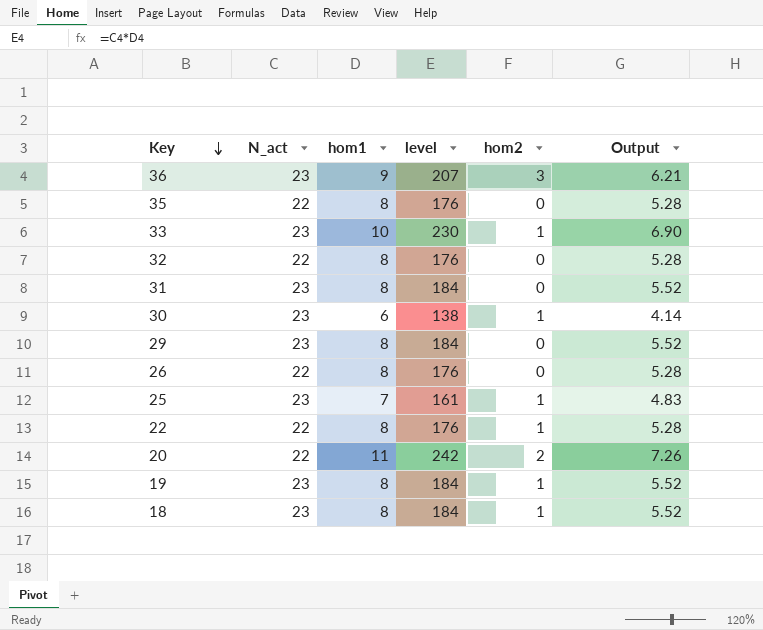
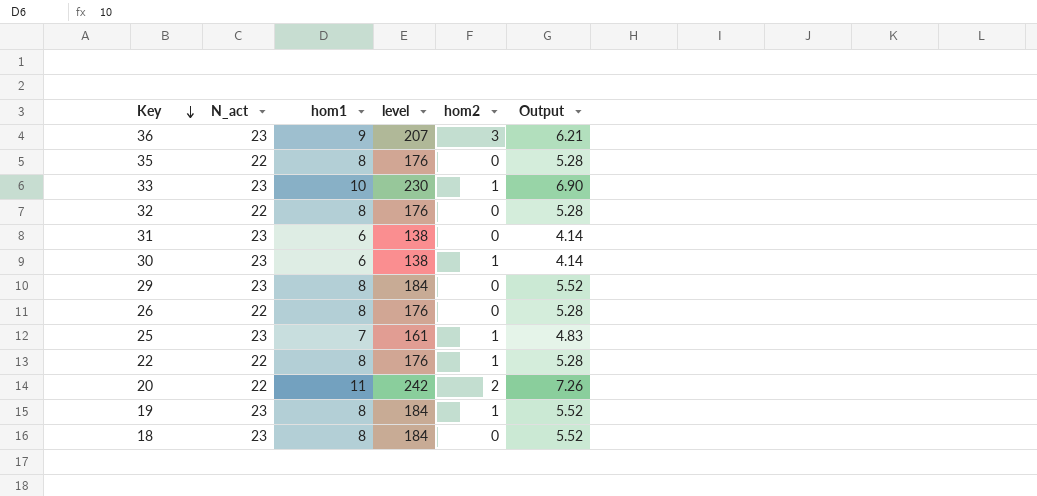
31 | hom1: 8 -> 6
31 | level: 184 -> 138
31 | Output: 5.52 -> 4.14
18 | hom2: 1 -> 0

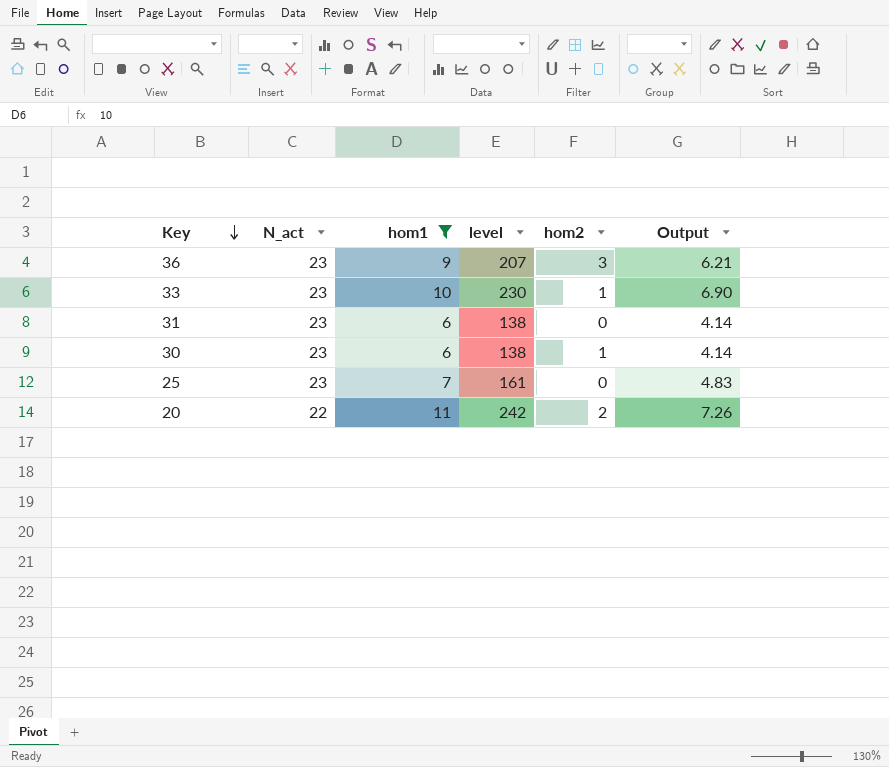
filter: none -> hom1 != 8
25 | hom2: 1 -> 0

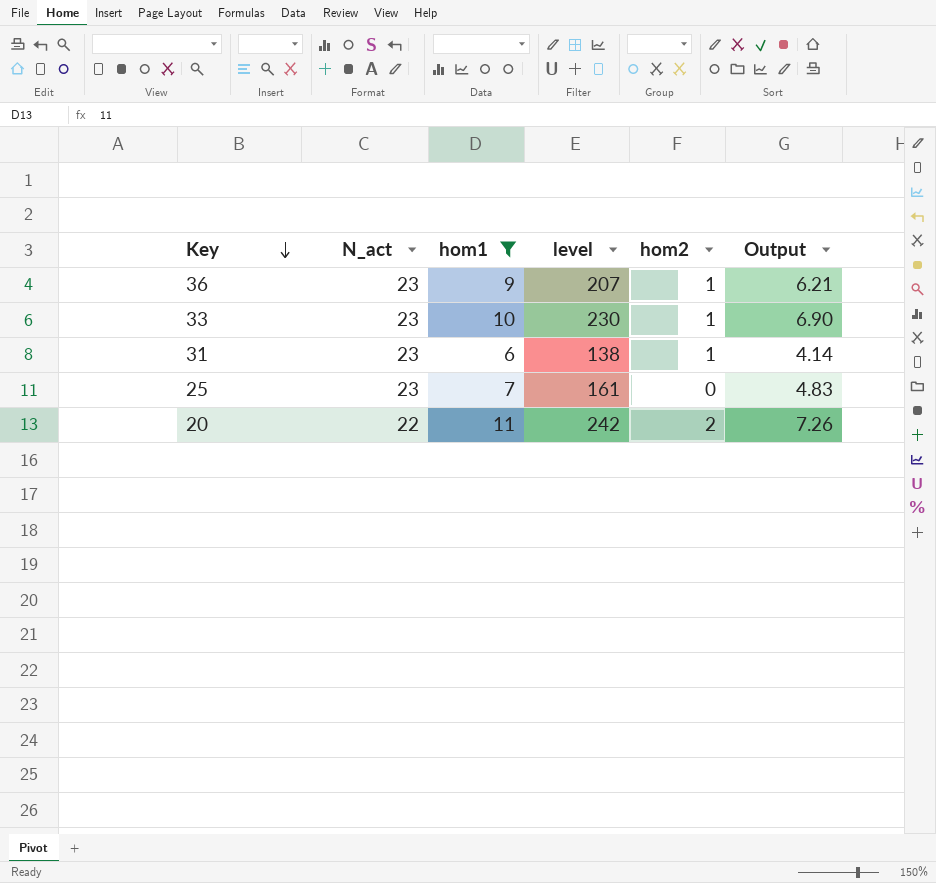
row 30: 23 | 6 | 138 | 1 | 4.14 -> none
36 | hom2: 3 -> 1
31 | hom2: 0 -> 1

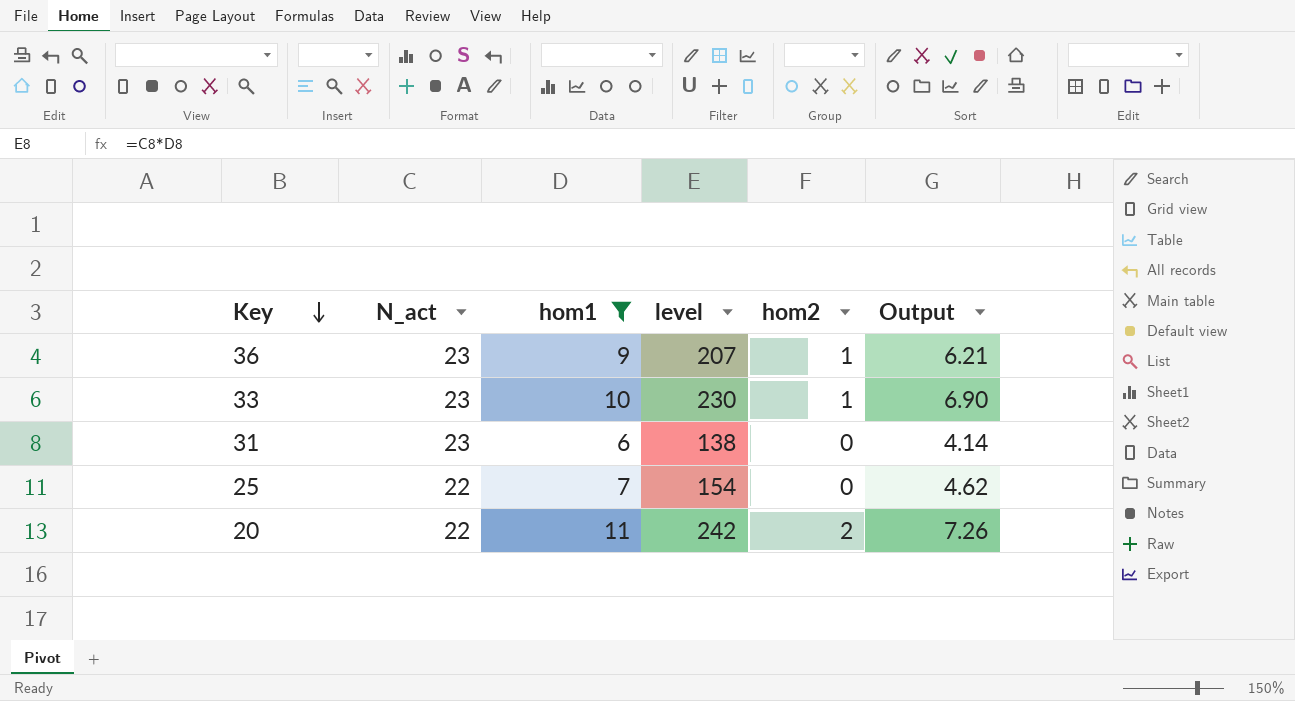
31 | hom2: 1 -> 0
25 | N_act: 23 -> 22
25 | level: 161 -> 154
25 | Output: 4.83 -> 4.62

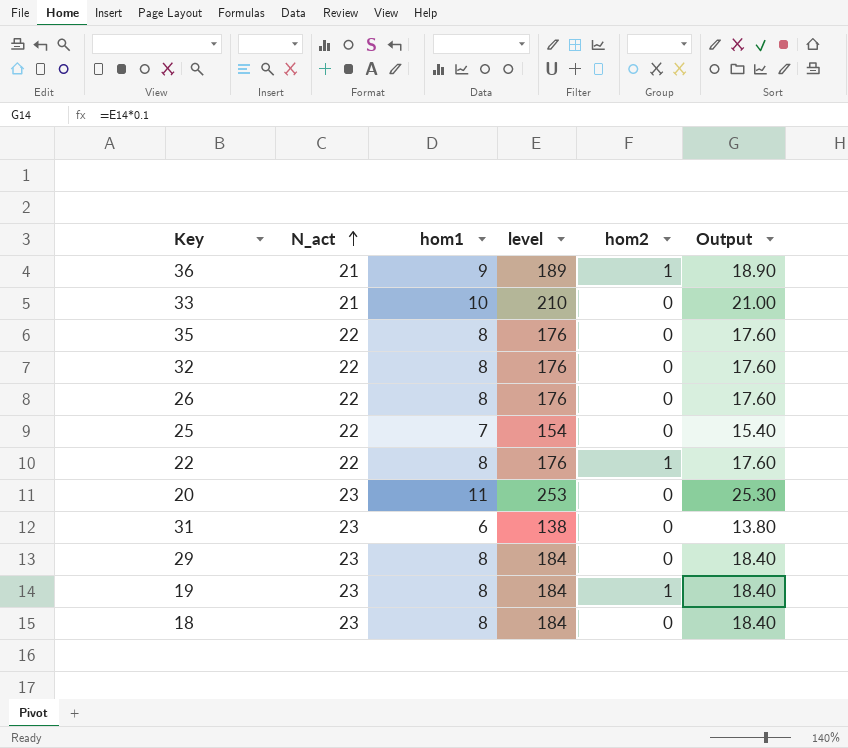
filter: hom1 != 8 -> none
row order: Key descending -> N_act ascending
column Output | formula: [level] * 0.03 -> [level] * 0.1
36 | N_act: 23 -> 21
36 | level: 207 -> 189
33 | N_act: 23 -> 21
33 | level: 230 -> 210
33 | hom2: 1 -> 0
20 | N_act: 22 -> 23
20 | level: 242 -> 253
20 | hom2: 2 -> 0

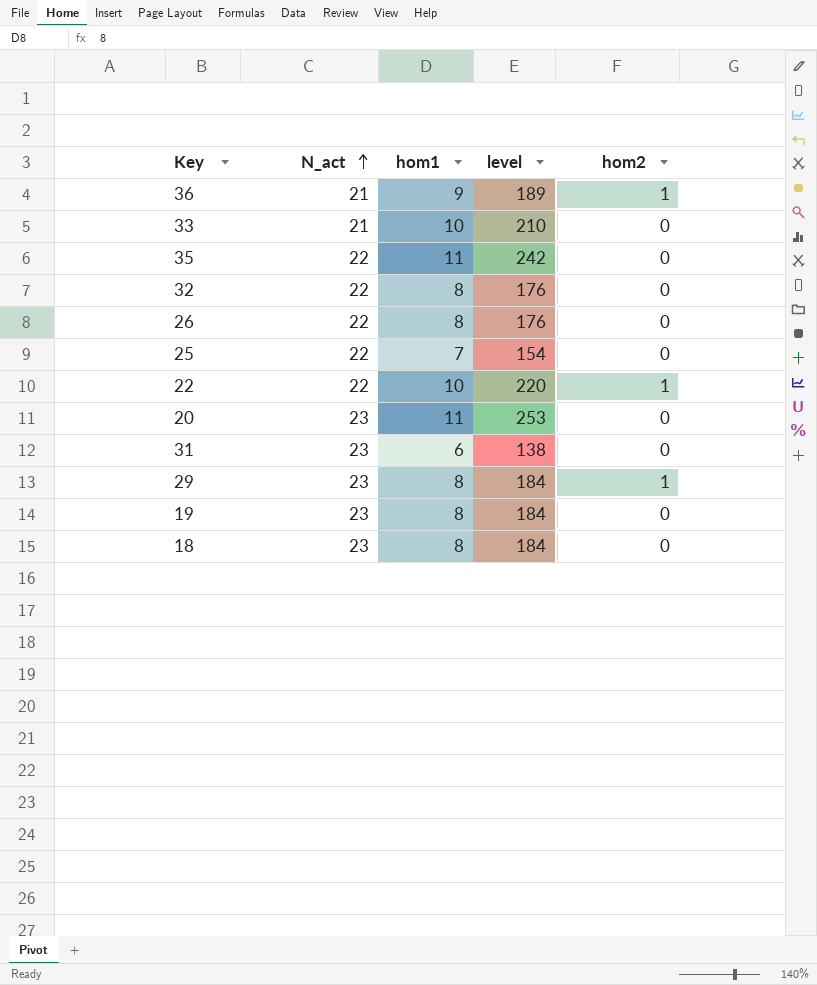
column Output | formula: [level] * 0.1 -> none
35 | hom1: 8 -> 11
35 | level: 176 -> 242
22 | hom1: 8 -> 10
22 | level: 176 -> 220
29 | hom2: 0 -> 1
19 | hom2: 1 -> 0

